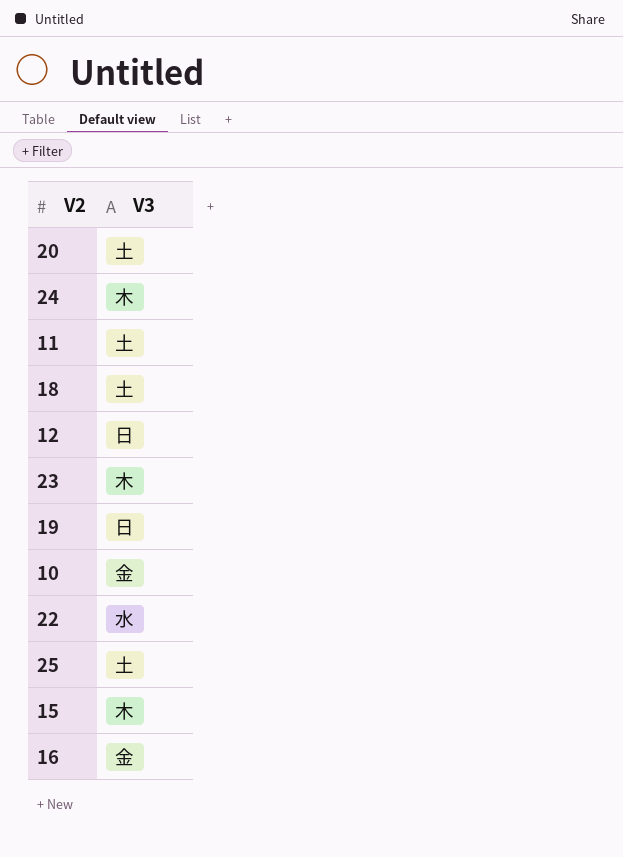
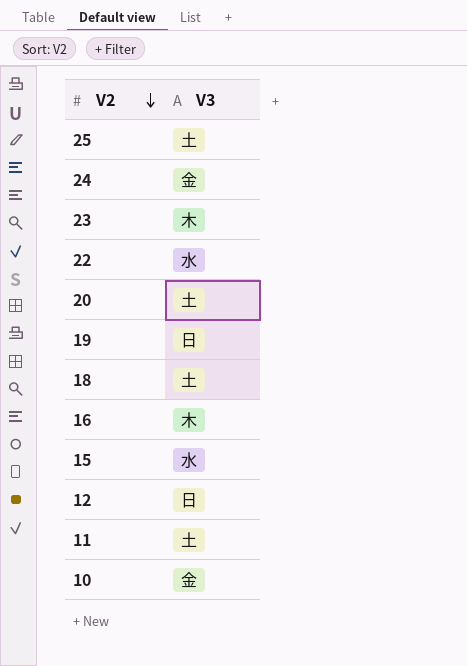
row order: none -> V2 descending
24 | V3: 木 -> 金
16 | V3: 金 -> 木
15 | V3: 木 -> 水

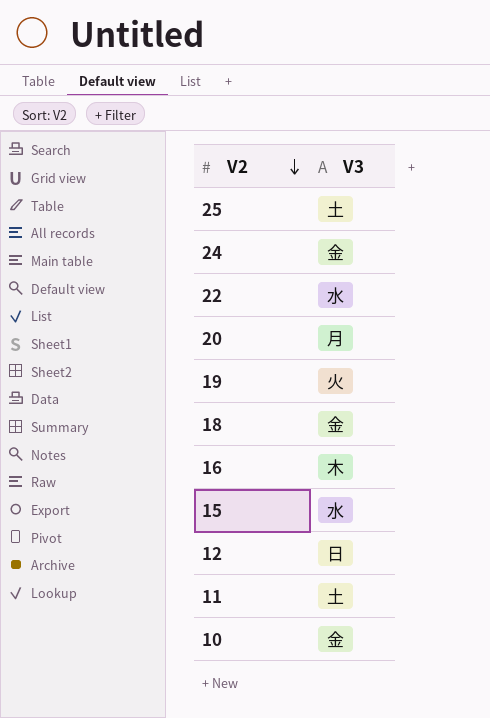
row 23: 木 -> none
20 | V3: 土 -> 月
19 | V3: 日 -> 火
18 | V3: 土 -> 金

